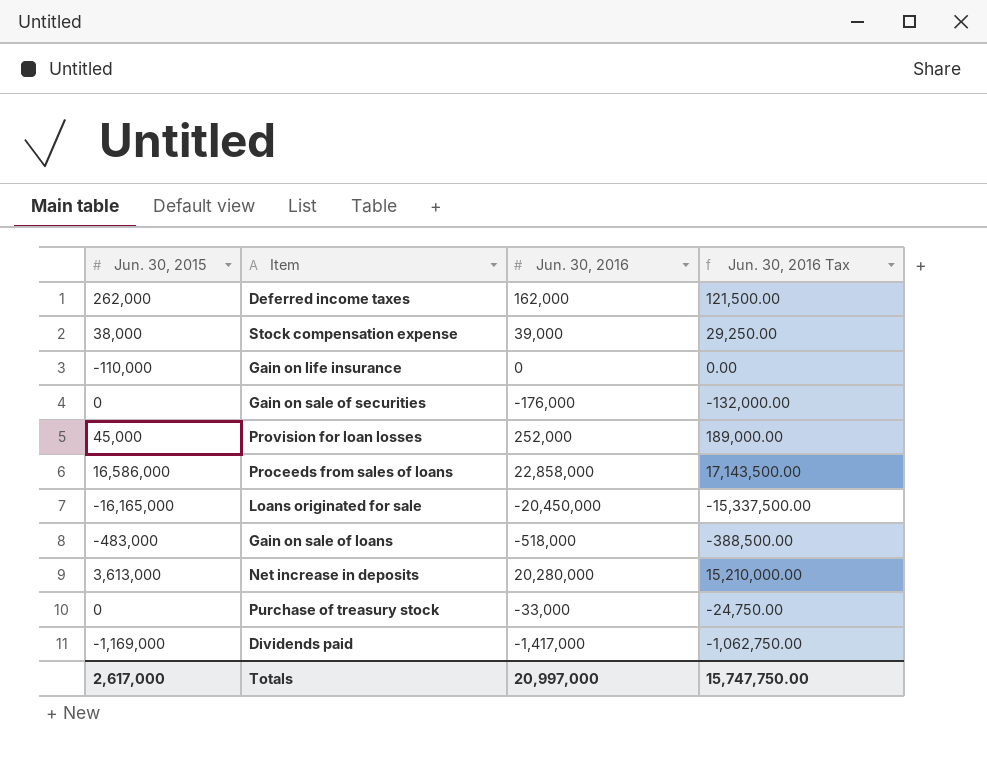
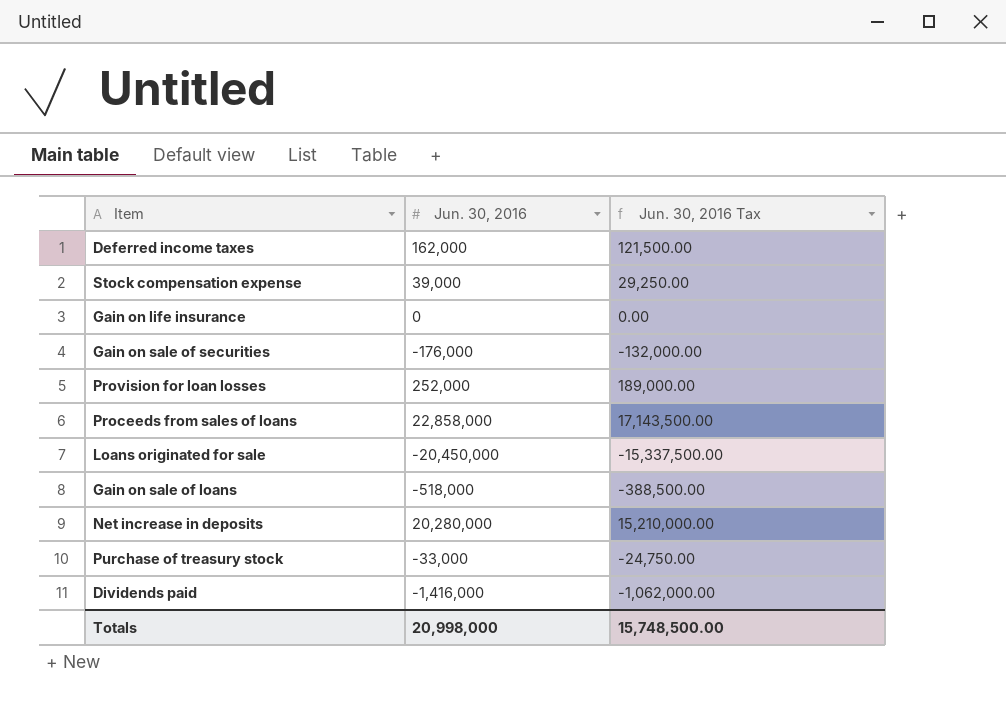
column Jun. 30, 2015 | position: 1 -> none
Dividends paid | Jun. 30, 2016: -1,417,000 -> -1,416,000
Dividends paid | Jun. 30, 2016 Tax: -1,062,750.00 -> -1,062,000.00
Totals | Jun. 30, 2016: 20,997,000 -> 20,998,000
Totals | Jun. 30, 2016 Tax: 15,747,750.00 -> 15,748,500.00

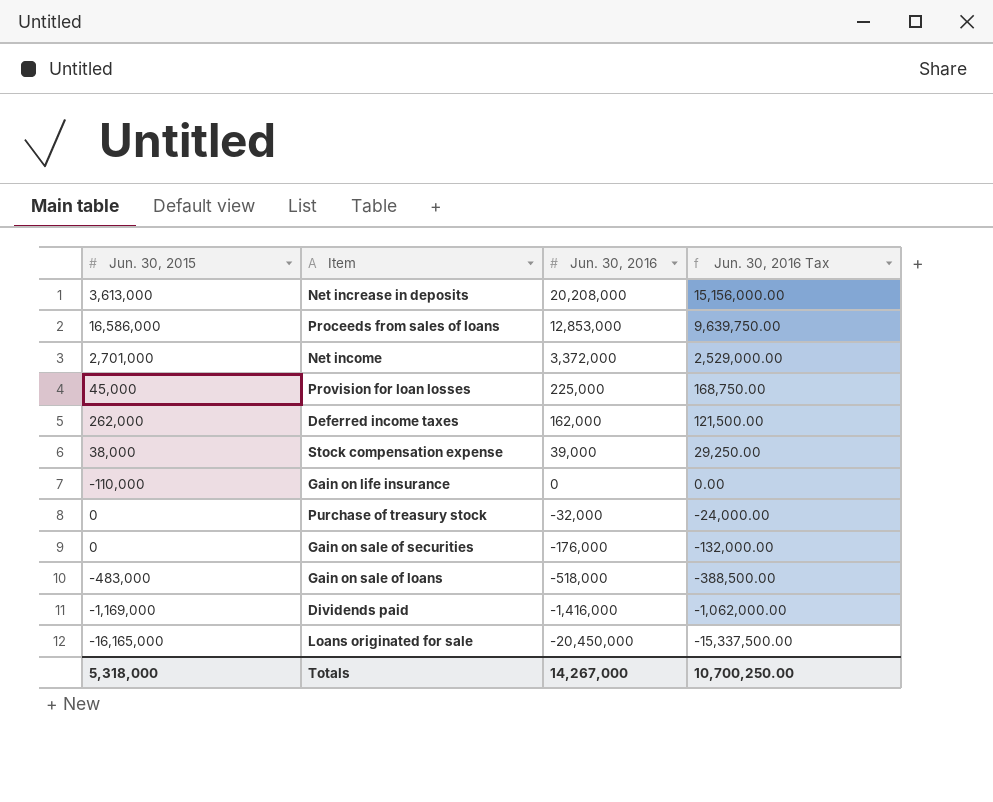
row order: none -> Jun. 30, 2016 descending
column Jun. 30, 2015 | position: none -> 1
Net increase in deposits | Jun. 30, 2016: 20,280,000 -> 20,208,000
Net increase in deposits | Jun. 30, 2016 Tax: 15,210,000.00 -> 15,156,000.00
Proceeds from sales of loans | Jun. 30, 2016: 22,858,000 -> 12,853,000
Proceeds from sales of loans | Jun. 30, 2016 Tax: 17,143,500.00 -> 9,639,750.00
row Net income: none -> 2,701,000 | 3,372,000 | 2,529,000.00
Provision for loan losses | Jun. 30, 2016: 252,000 -> 225,000
Provision for loan losses | Jun. 30, 2016 Tax: 189,000.00 -> 168,750.00
Purchase of treasury stock | Jun. 30, 2016: -33,000 -> -32,000
Purchase of treasury stock | Jun. 30, 2016 Tax: -24,750.00 -> -24,000.00
Totals | Jun. 30, 2016: 20,998,000 -> 14,267,000
Totals | Jun. 30, 2016 Tax: 15,748,500.00 -> 10,700,250.00

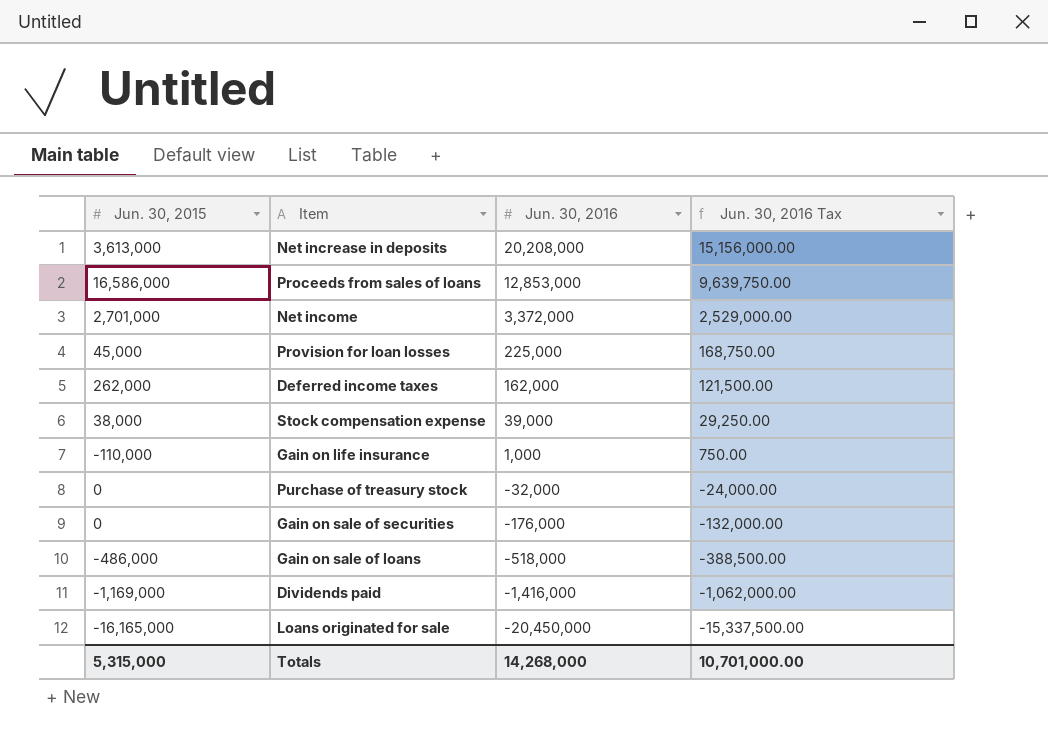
Gain on life insurance | Jun. 30, 2016: 0 -> 1,000
Gain on life insurance | Jun. 30, 2016 Tax: 0.00 -> 750.00
Gain on sale of loans | Jun. 30, 2015: -483,000 -> -486,000
Totals | Jun. 30, 2015: 5,318,000 -> 5,315,000
Totals | Jun. 30, 2016: 14,267,000 -> 14,268,000
Totals | Jun. 30, 2016 Tax: 10,700,250.00 -> 10,701,000.00

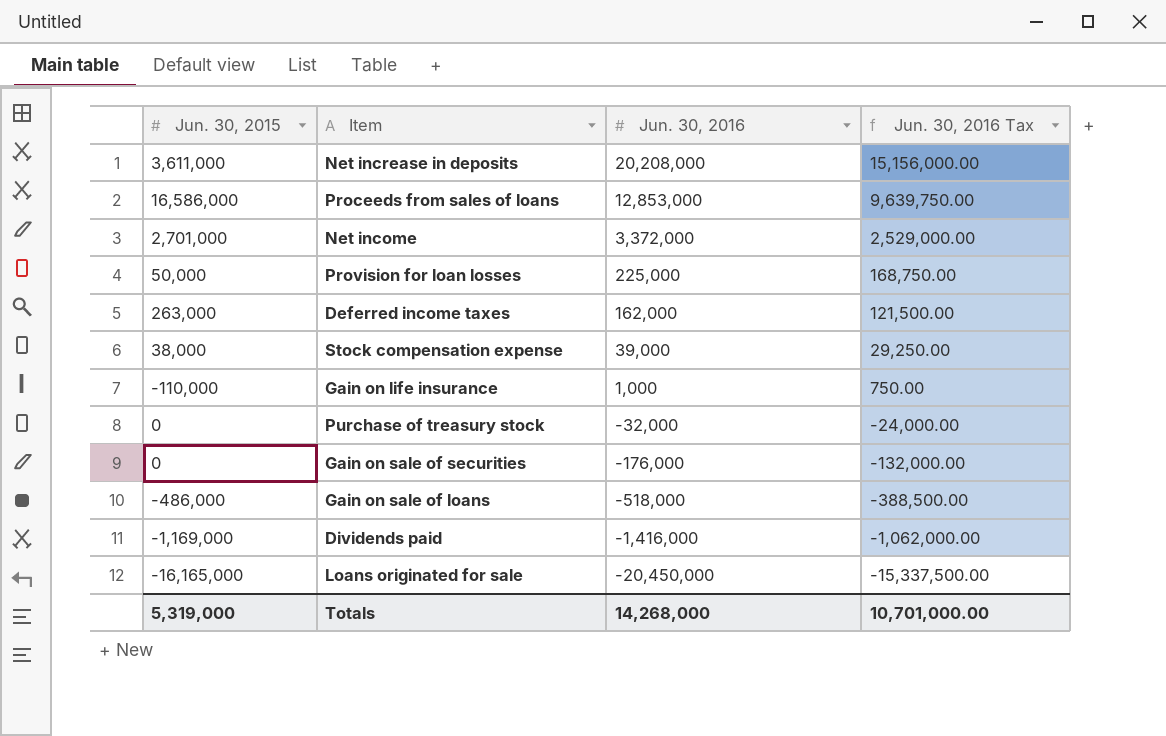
Net increase in deposits | Jun. 30, 2015: 3,613,000 -> 3,611,000
Provision for loan losses | Jun. 30, 2015: 45,000 -> 50,000
Deferred income taxes | Jun. 30, 2015: 262,000 -> 263,000
Totals | Jun. 30, 2015: 5,315,000 -> 5,319,000

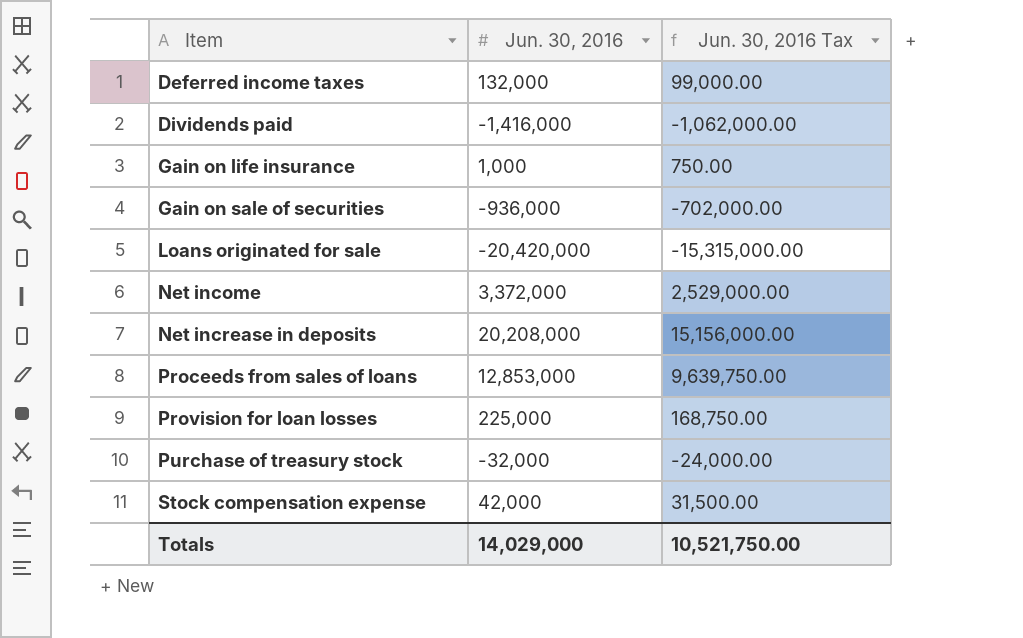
row order: Jun. 30, 2016 descending -> Item ascending
column Jun. 30, 2015 | position: 1 -> none
row Gain on sale of loans: -486,000 | -518,000 | -388,500.00 -> none
Deferred income taxes | Jun. 30, 2016: 162,000 -> 132,000
Deferred income taxes | Jun. 30, 2016 Tax: 121,500.00 -> 99,000.00
Gain on sale of securities | Jun. 30, 2016: -176,000 -> -936,000
Gain on sale of securities | Jun. 30, 2016 Tax: -132,000.00 -> -702,000.00
Loans originated for sale | Jun. 30, 2016: -20,450,000 -> -20,420,000
Loans originated for sale | Jun. 30, 2016 Tax: -15,337,500.00 -> -15,315,000.00
Stock compensation expense | Jun. 30, 2016: 39,000 -> 42,000
Stock compensation expense | Jun. 30, 2016 Tax: 29,250.00 -> 31,500.00
Totals | Jun. 30, 2016: 14,268,000 -> 14,029,000
Totals | Jun. 30, 2016 Tax: 10,701,000.00 -> 10,521,750.00

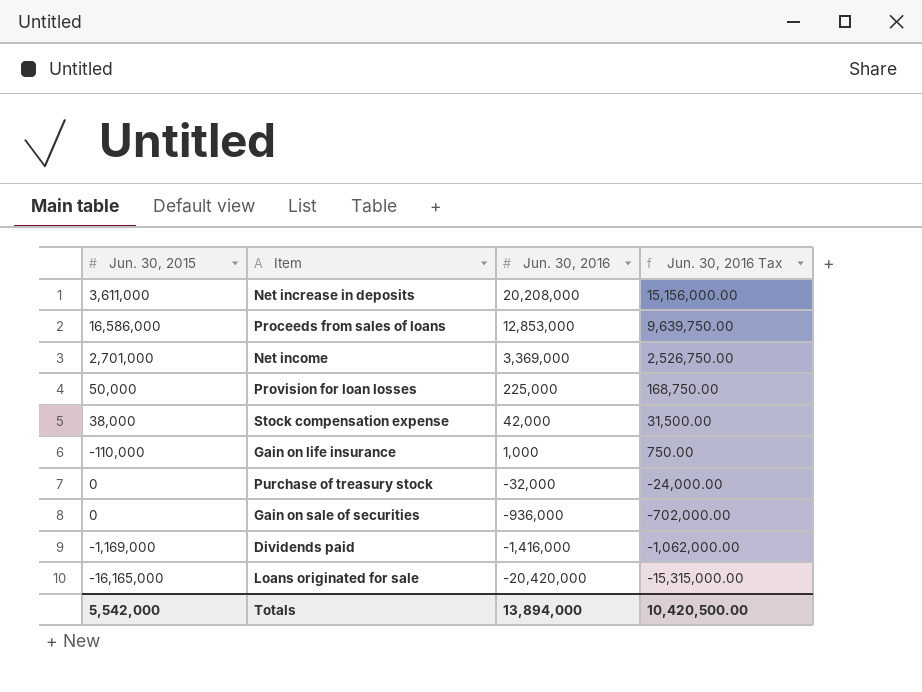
row order: Item ascending -> Jun. 30, 2016 descending
column Jun. 30, 2015 | position: none -> 1
row Deferred income taxes: 132,000 | 99,000.00 -> none
Net income | Jun. 30, 2016: 3,372,000 -> 3,369,000
Net income | Jun. 30, 2016 Tax: 2,529,000.00 -> 2,526,750.00
Totals | Jun. 30, 2016: 14,029,000 -> 13,894,000
Totals | Jun. 30, 2016 Tax: 10,521,750.00 -> 10,420,500.00

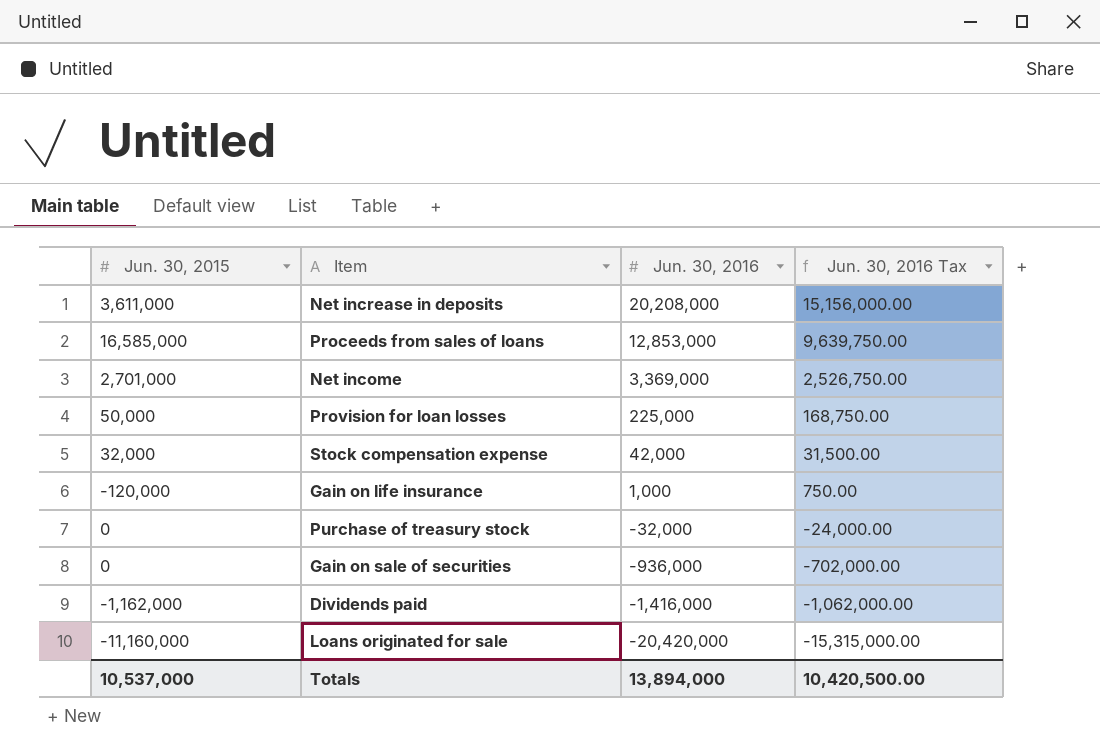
Proceeds from sales of loans | Jun. 30, 2015: 16,586,000 -> 16,585,000
Stock compensation expense | Jun. 30, 2015: 38,000 -> 32,000
Gain on life insurance | Jun. 30, 2015: -110,000 -> -120,000
Dividends paid | Jun. 30, 2015: -1,169,000 -> -1,162,000
Loans originated for sale | Jun. 30, 2015: -16,165,000 -> -11,160,000
Totals | Jun. 30, 2015: 5,542,000 -> 10,537,000

